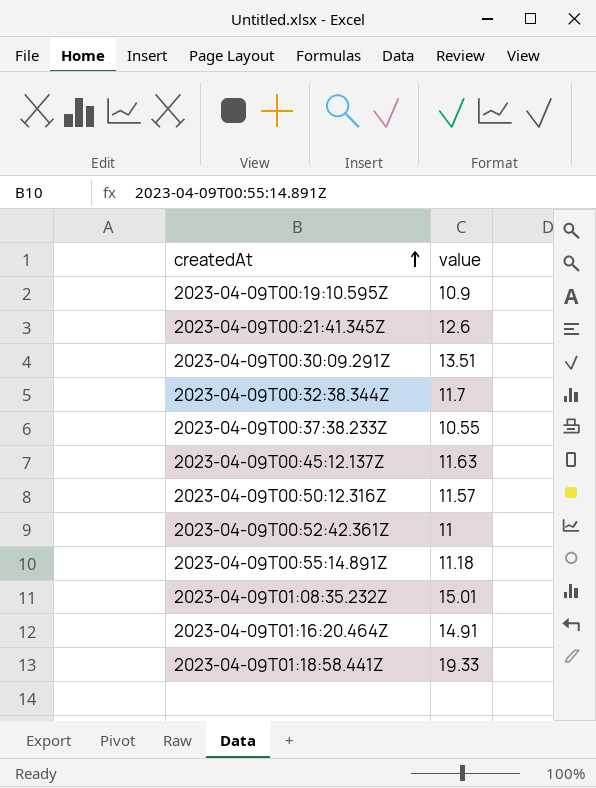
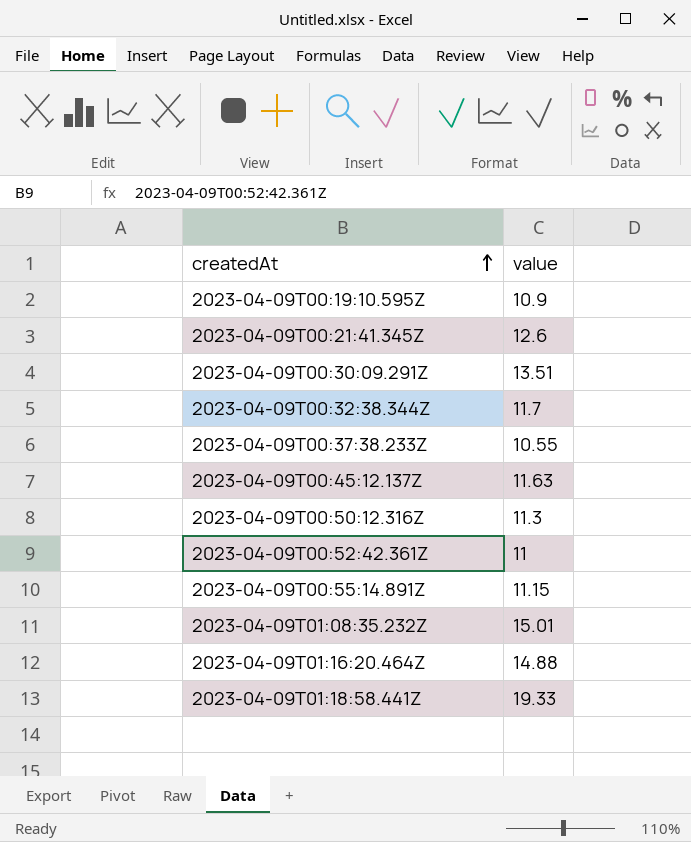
2023-04-09T00:50:12.316Z | value: 11.57 -> 11.3
2023-04-09T00:55:14.891Z | value: 11.18 -> 11.15
2023-04-09T01:16:20.464Z | value: 14.91 -> 14.88

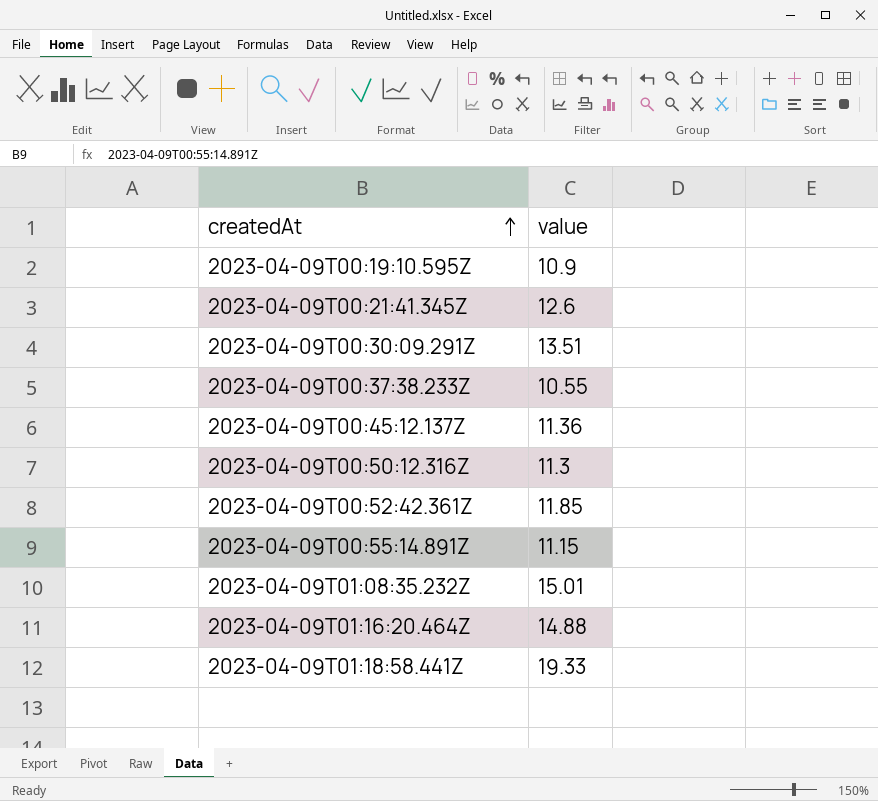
row 2023-04-09T00:32:38.344Z: 11.7 -> none
2023-04-09T00:45:12.137Z | value: 11.63 -> 11.36
2023-04-09T00:52:42.361Z | value: 11 -> 11.85

